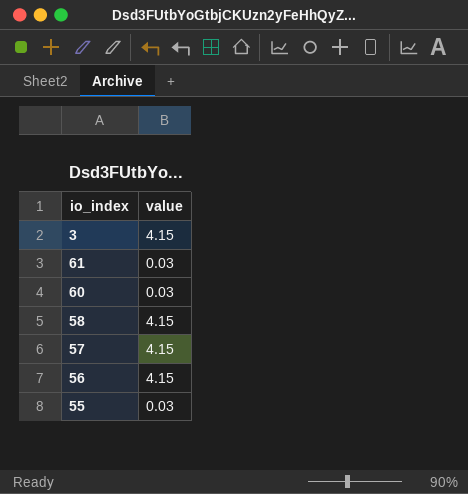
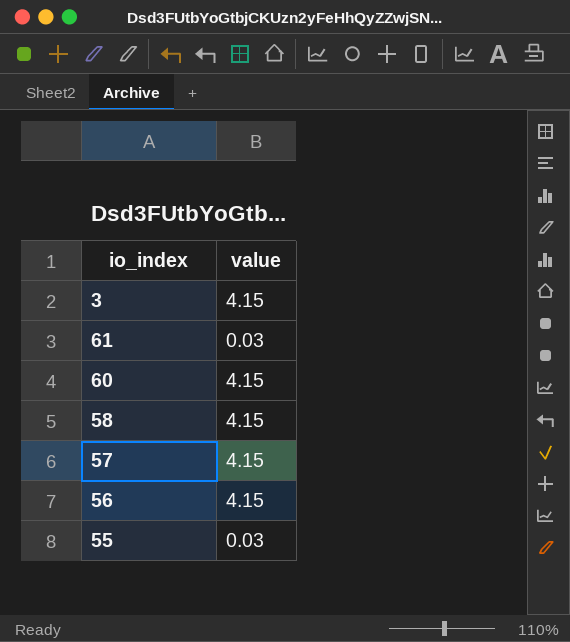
60 | value: 0.03 -> 4.15

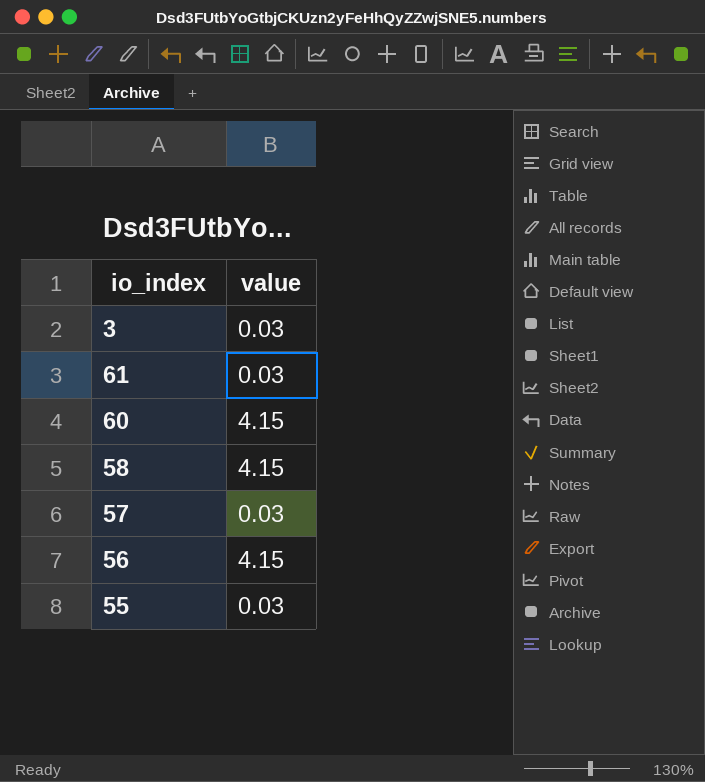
3 | value: 4.15 -> 0.03
57 | value: 4.15 -> 0.03

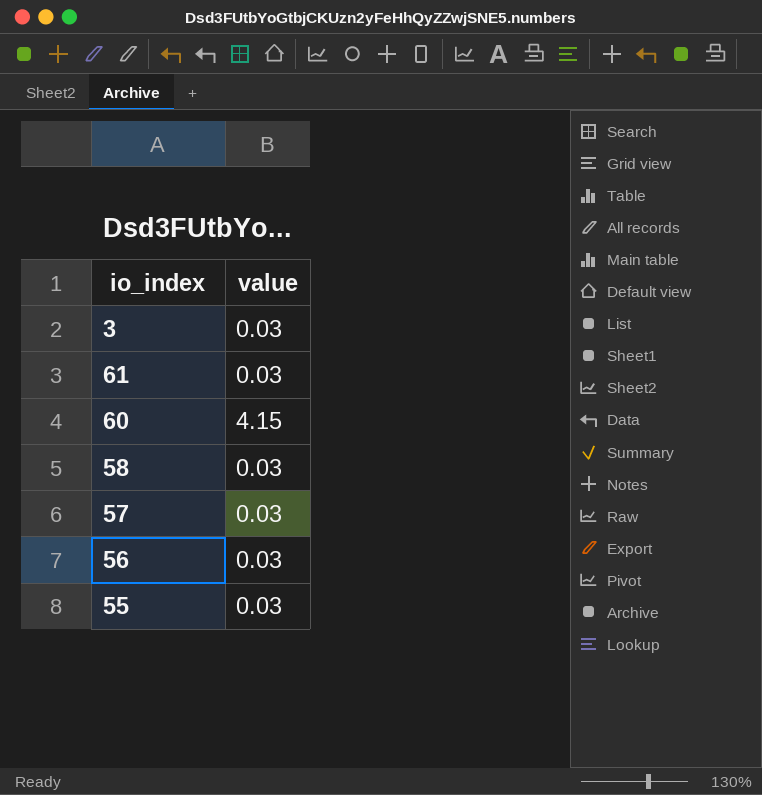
58 | value: 4.15 -> 0.03
56 | value: 4.15 -> 0.03

